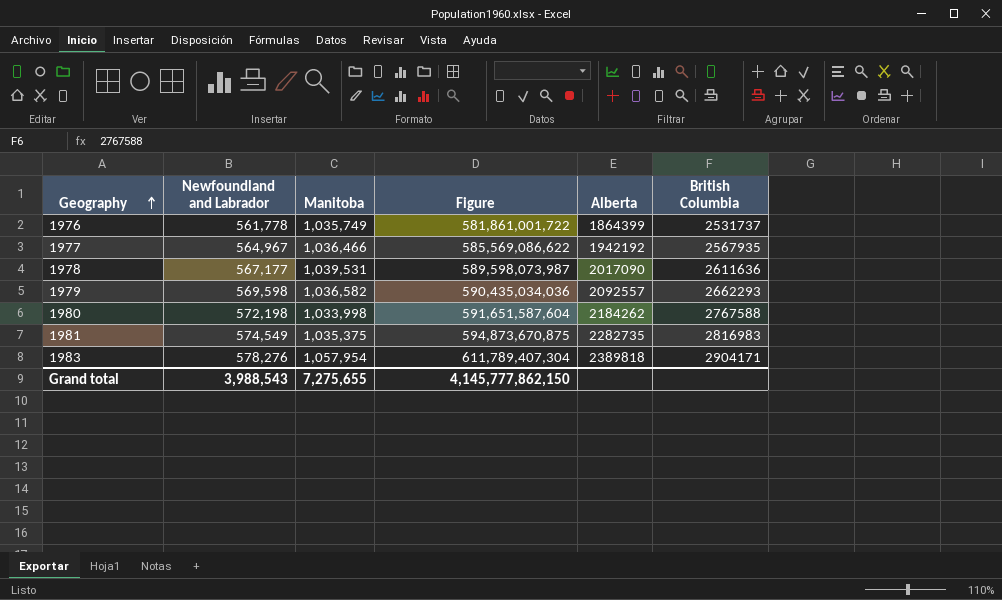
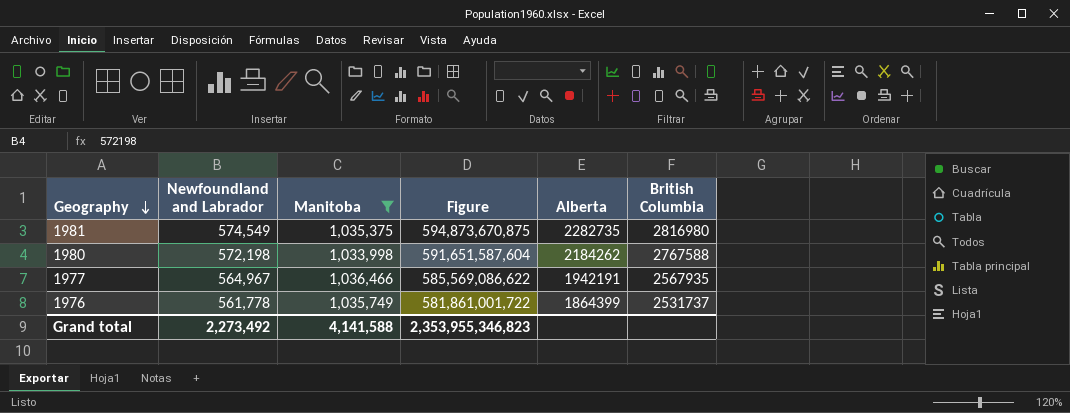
filter: none -> Manitoba <= 1,036,466
row order: Geography ascending -> Geography descending
1981 | British Columbia: 2816983 -> 2816980
1977 | Alberta: 1942192 -> 1942191
Grand total | Newfoundland and Labrador: 3,988,543 -> 2,273,492
Grand total | Manitoba: 7,275,655 -> 4,141,588
Grand total | Figure: 4,145,777,862,150 -> 2,353,955,346,823

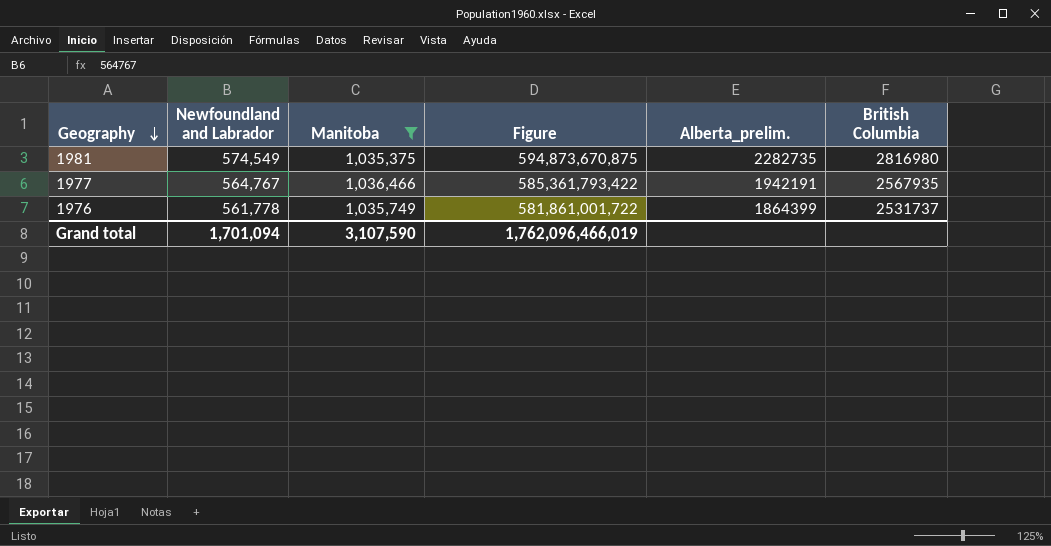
column name: Alberta -> Alberta_prelim.
row 1980: 572,198 | 1,033,998 | 591,651,587,604 | 2184262 | 2767588 -> none
1977 | Newfoundland and Labrador: 564,967 -> 564,767
1977 | Figure: 585,569,086,622 -> 585,361,793,422
Grand total | Newfoundland and Labrador: 2,273,492 -> 1,701,094
Grand total | Manitoba: 4,141,588 -> 3,107,590
Grand total | Figure: 2,353,955,346,823 -> 1,762,096,466,019

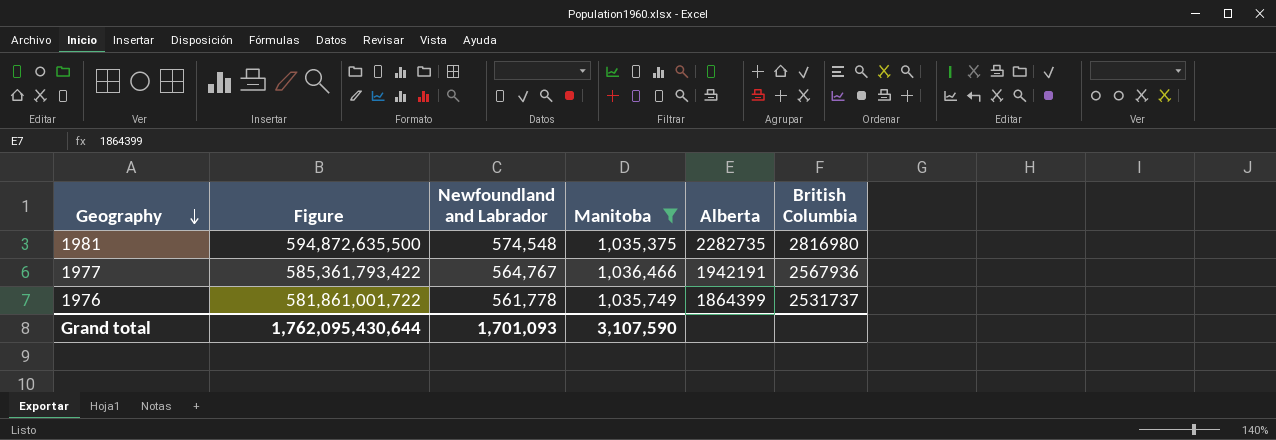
column Figure | position: 4 -> 2
column name: Alberta_prelim. -> Alberta
1981 | Figure: 594,873,670,875 -> 594,872,635,500
1981 | Newfoundland and Labrador: 574,549 -> 574,548
1977 | British Columbia: 2567935 -> 2567936
Grand total | Figure: 1,762,096,466,019 -> 1,762,095,430,644
Grand total | Newfoundland and Labrador: 1,701,094 -> 1,701,093

